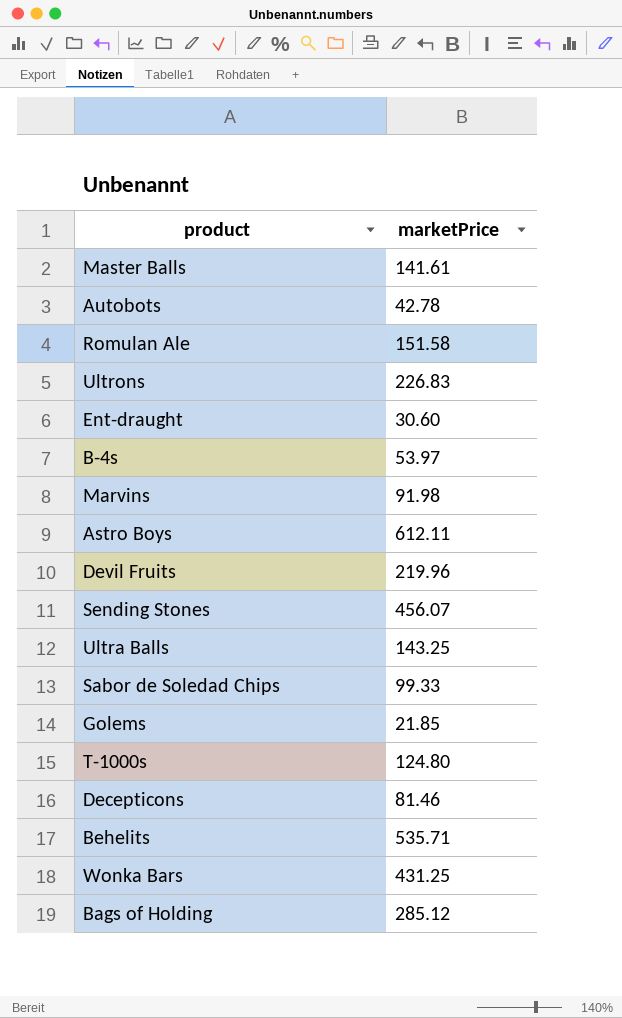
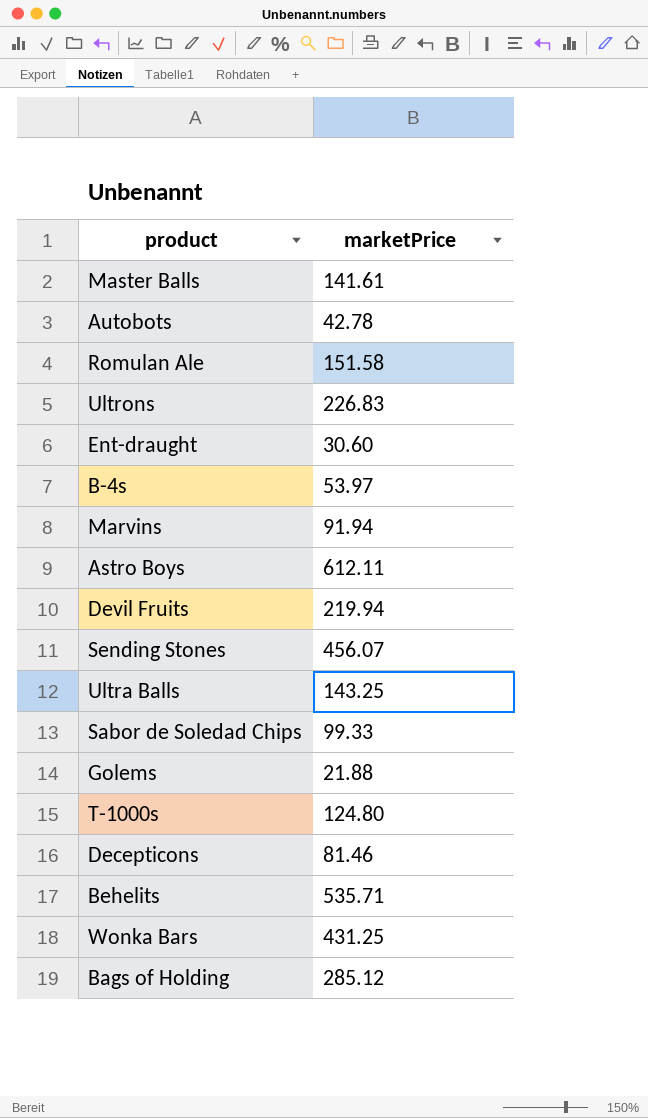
Marvins | marketPrice: 91.98 -> 91.94
Devil Fruits | marketPrice: 219.96 -> 219.94
Golems | marketPrice: 21.85 -> 21.88

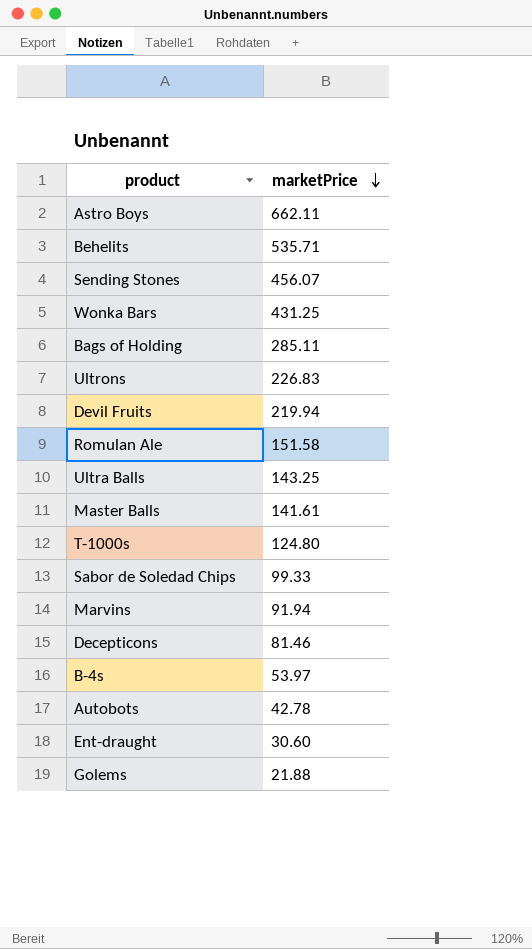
row order: none -> marketPrice descending
Astro Boys | marketPrice: 612.11 -> 662.11
Bags of Holding | marketPrice: 285.12 -> 285.11

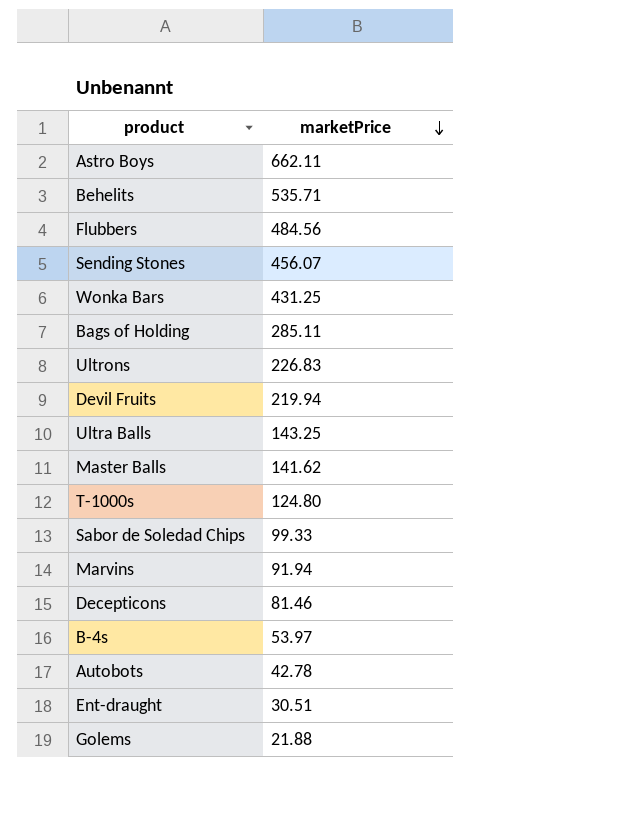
row Romulan Ale: 151.58 -> none
row Flubbers: none -> 484.56
Master Balls | marketPrice: 141.61 -> 141.62
Ent-draught | marketPrice: 30.60 -> 30.51

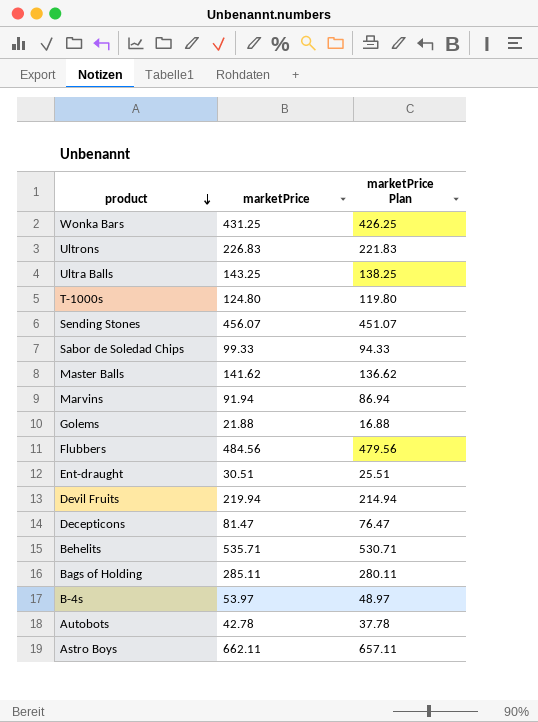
row order: marketPrice descending -> product descending
column marketPrice Plan | formula: none -> [marketPrice] - 5
Decepticons | marketPrice: 81.46 -> 81.47

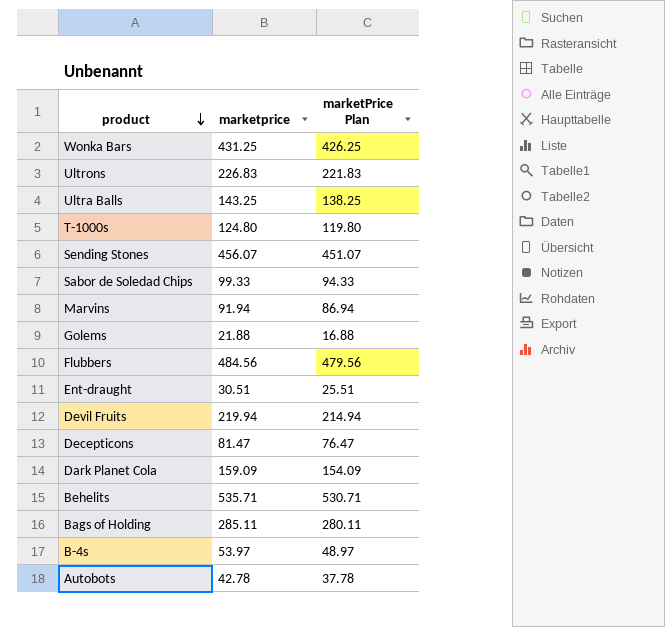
column name: marketPrice -> marketprice
row Master Balls: 141.62 | 136.62 -> none
row Astro Boys: 662.11 | 657.11 -> none
row Dark Planet Cola: none -> 159.09 | 154.09

